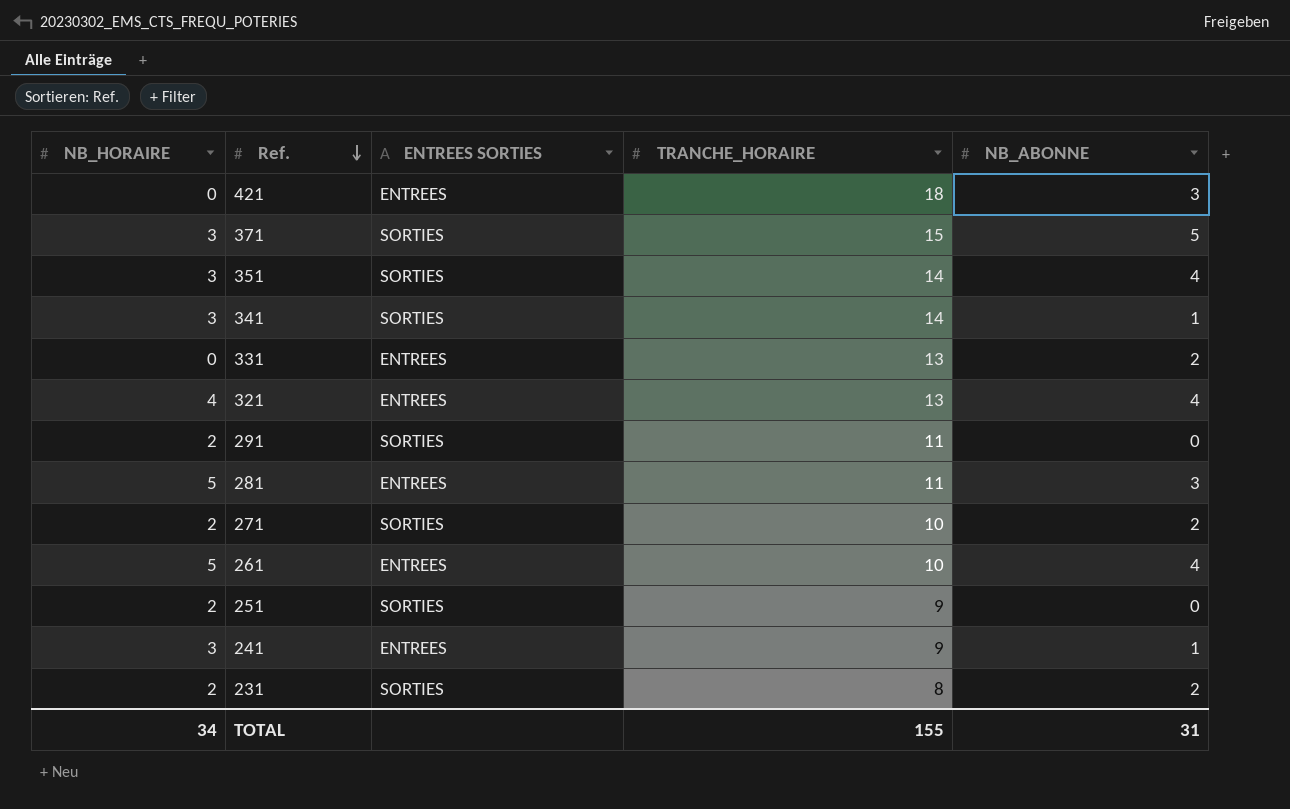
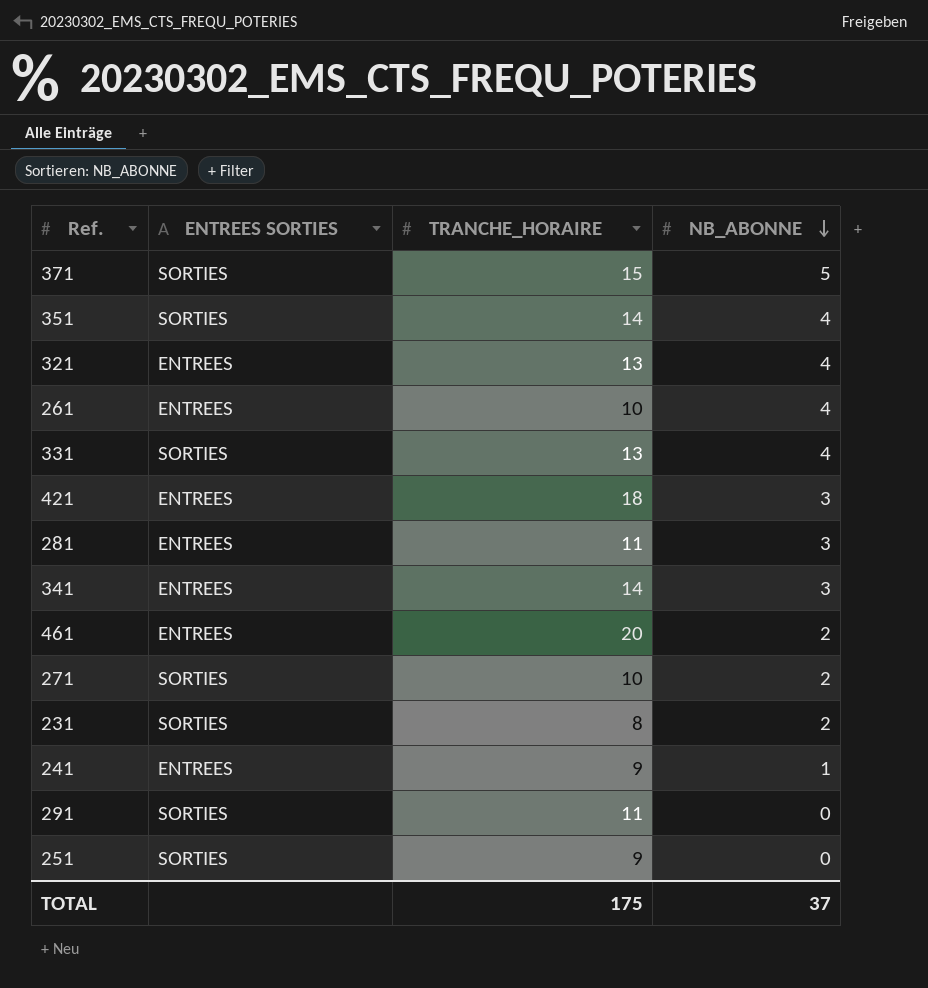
row order: Ref. descending -> NB_ABONNE descending
column NB_HORAIRE | position: 1 -> none
331 | ENTREES SORTIES: ENTREES -> SORTIES
331 | NB_ABONNE: 2 -> 4
341 | ENTREES SORTIES: SORTIES -> ENTREES
341 | NB_ABONNE: 1 -> 3
row 461: none -> ENTREES | 20 | 2
TOTAL | TRANCHE_HORAIRE: 155 -> 175
TOTAL | NB_ABONNE: 31 -> 37

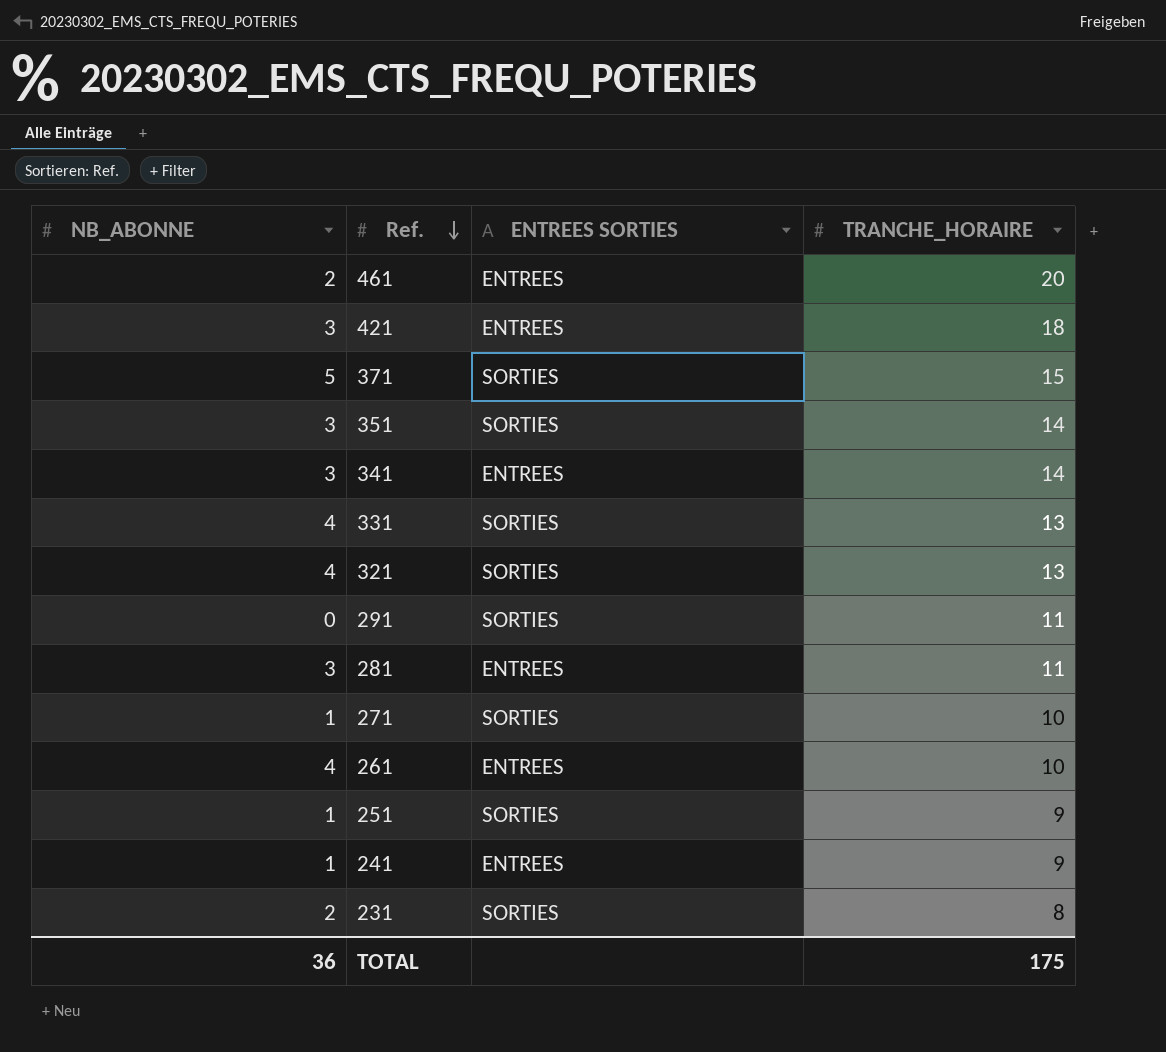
row order: NB_ABONNE descending -> Ref. descending
column NB_ABONNE | position: 4 -> 1
351 | NB_ABONNE: 4 -> 3
321 | ENTREES SORTIES: ENTREES -> SORTIES
271 | NB_ABONNE: 2 -> 1
251 | NB_ABONNE: 0 -> 1
TOTAL | NB_ABONNE: 37 -> 36

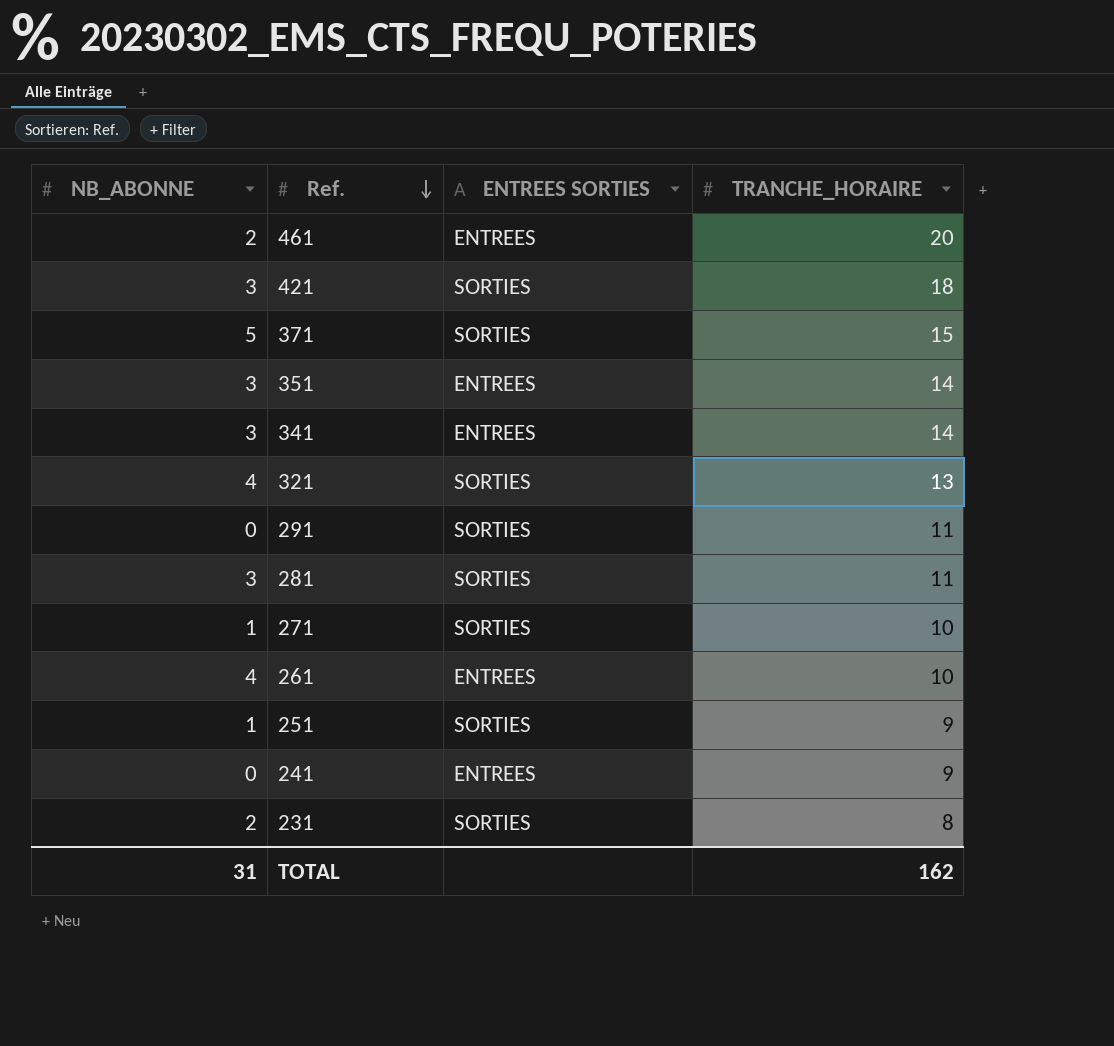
row 331: 4 | SORTIES | 13 -> none
421 | ENTREES SORTIES: ENTREES -> SORTIES
351 | ENTREES SORTIES: SORTIES -> ENTREES
281 | ENTREES SORTIES: ENTREES -> SORTIES
241 | NB_ABONNE: 1 -> 0
TOTAL | NB_ABONNE: 36 -> 31
TOTAL | TRANCHE_HORAIRE: 175 -> 162

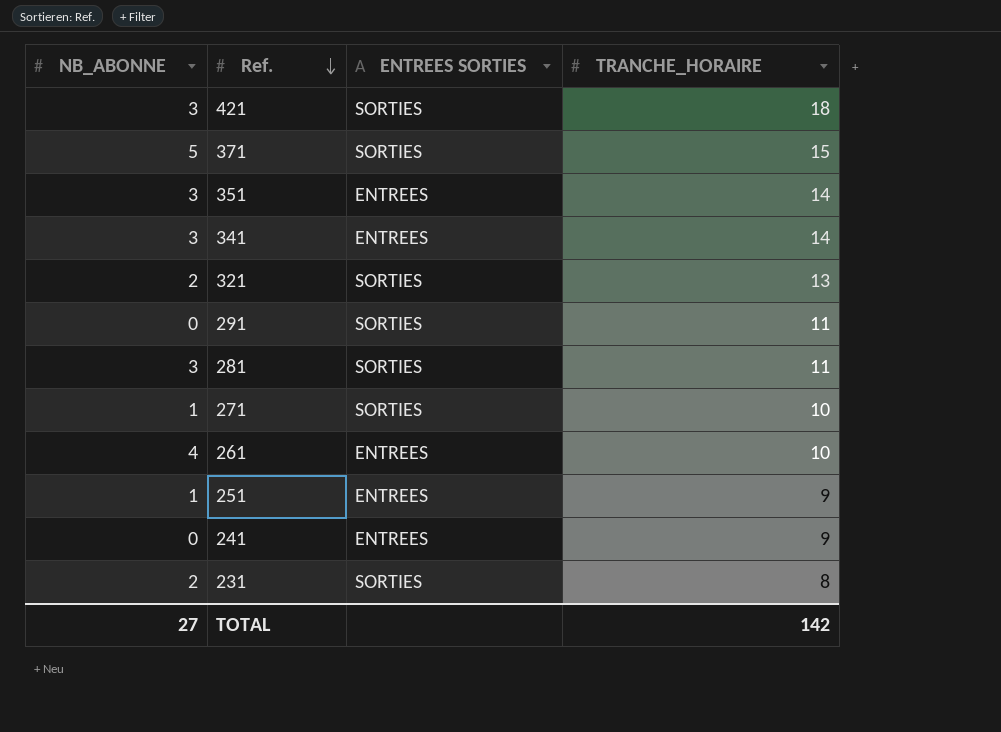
row 461: 2 | ENTREES | 20 -> none
321 | NB_ABONNE: 4 -> 2
251 | ENTREES SORTIES: SORTIES -> ENTREES
TOTAL | NB_ABONNE: 31 -> 27
TOTAL | TRANCHE_HORAIRE: 162 -> 142

